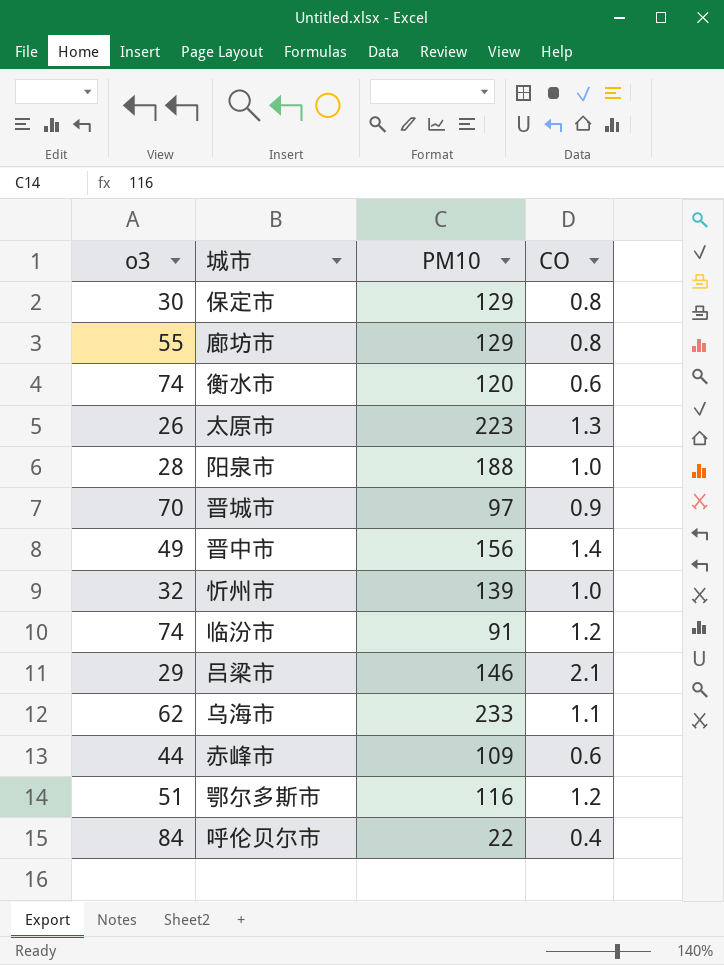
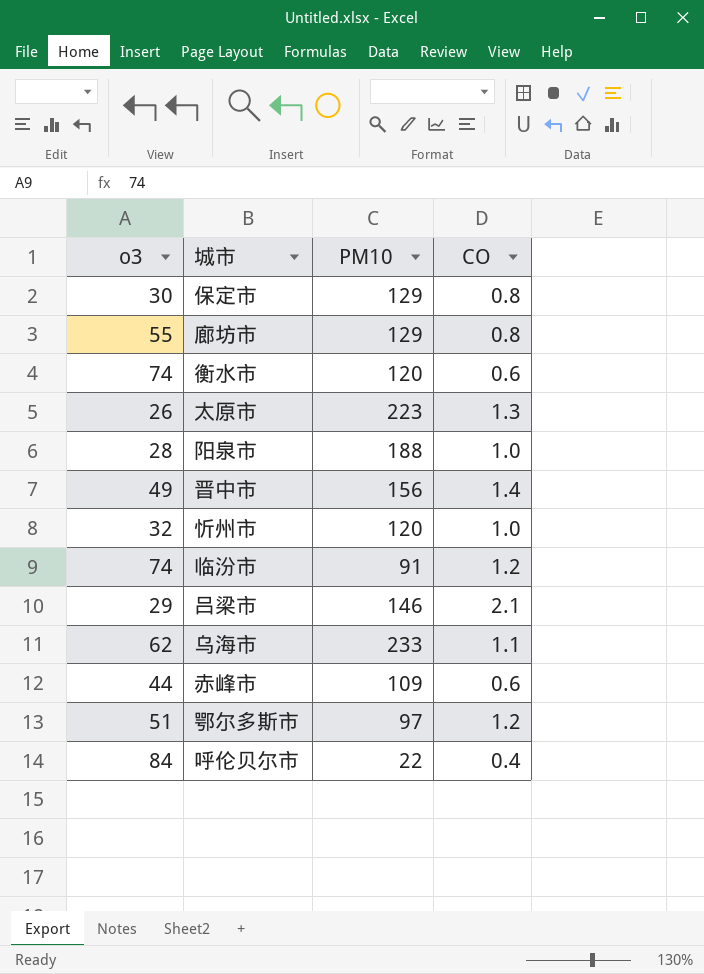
row 晋城市: 70 | 97 | 0.9 -> none
忻州市 | PM10: 139 -> 120
鄂尔多斯市 | PM10: 116 -> 97

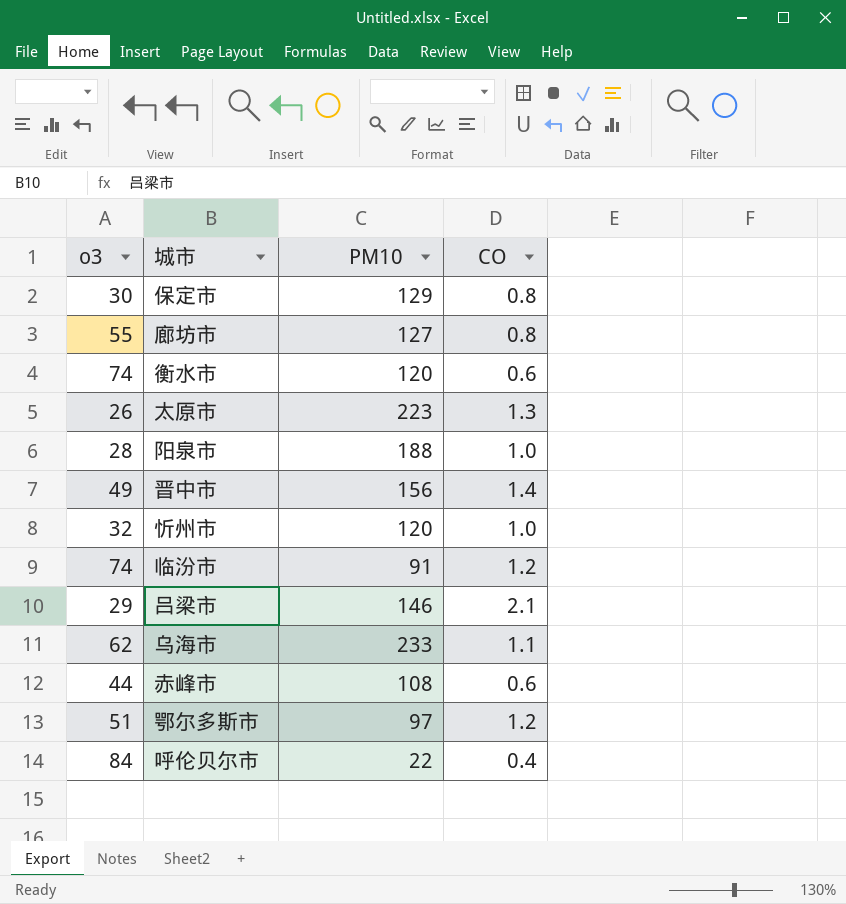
廊坊市 | PM10: 129 -> 127
赤峰市 | PM10: 109 -> 108

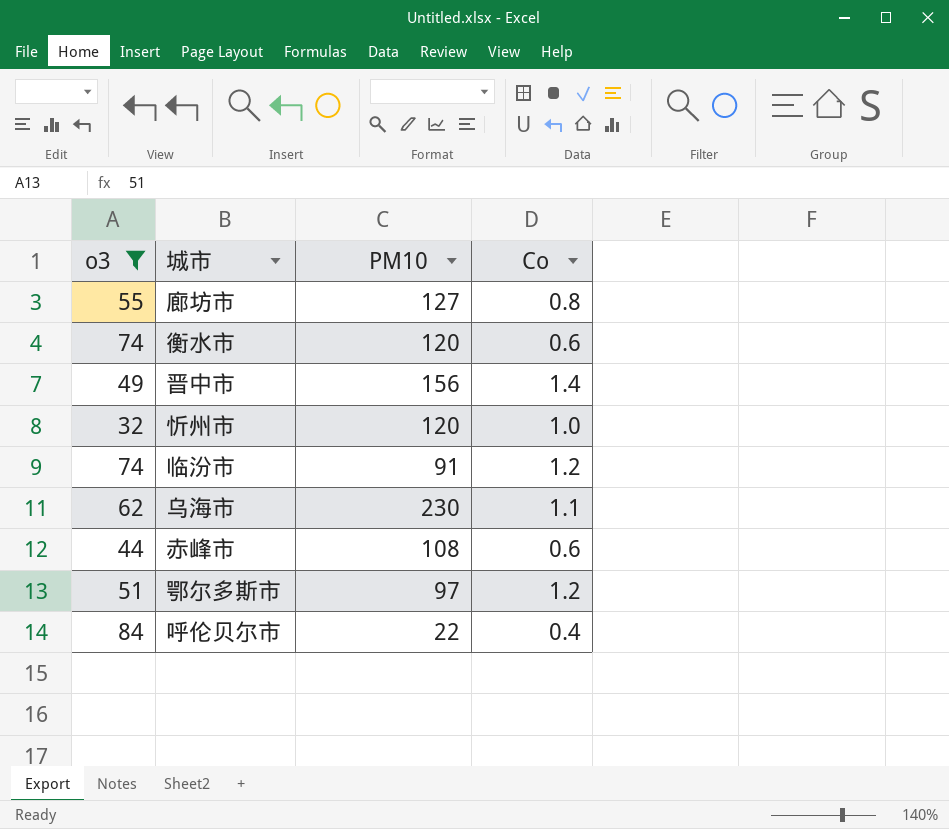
filter: none -> o3 >= 32
column name: CO -> Co
乌海市 | PM10: 233 -> 230

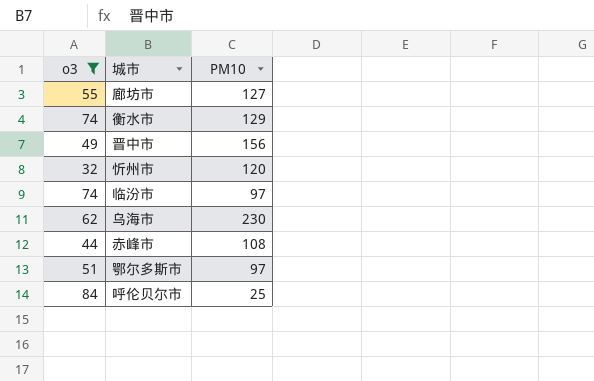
column Co | position: 4 -> none
衡水市 | PM10: 120 -> 129
临汾市 | PM10: 91 -> 97
呼伦贝尔市 | PM10: 22 -> 25

